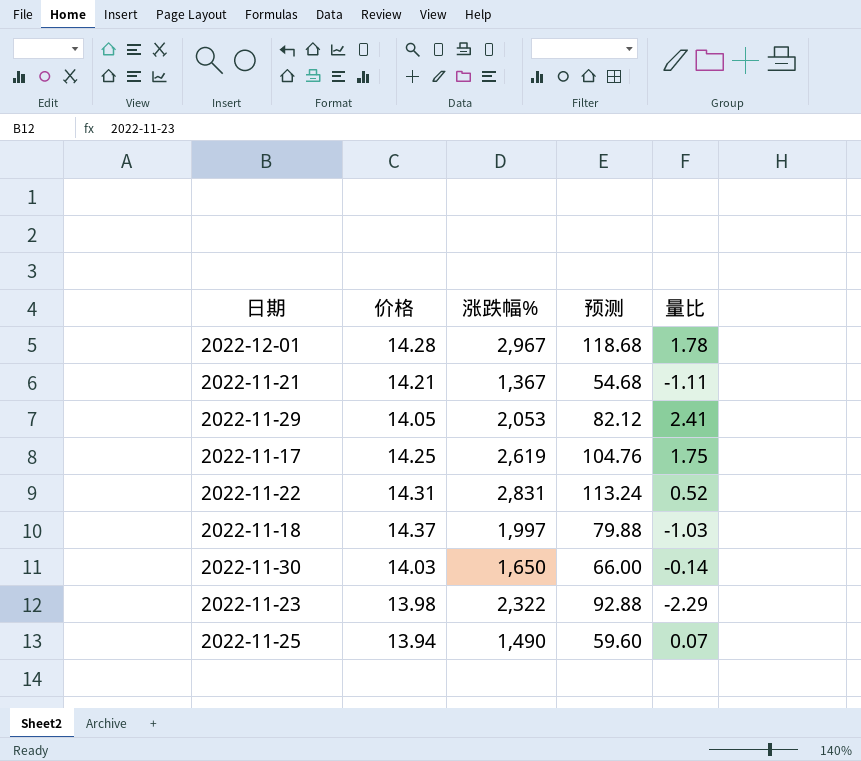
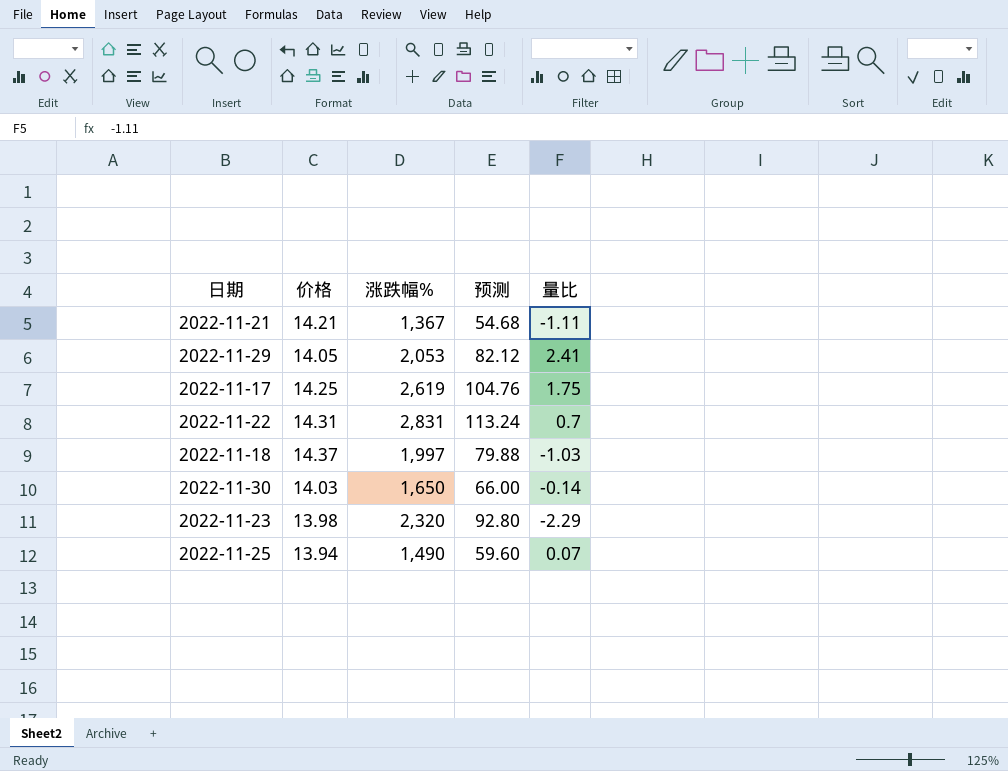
row 2022-12-01: 14.28 | 2,967 | 118.68 | 1.78 -> none
2022-11-22 | 量比: 0.52 -> 0.7
2022-11-23 | 涨跌幅%: 2,322 -> 2,320
2022-11-23 | 预测: 92.88 -> 92.80

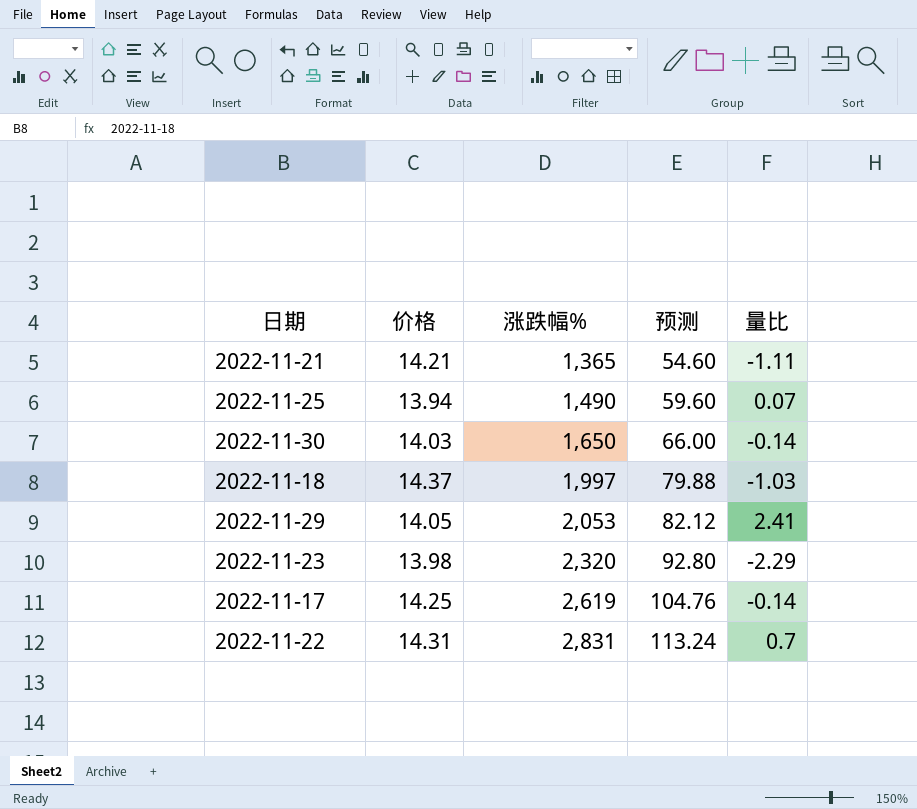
row order: none -> 涨跌幅% ascending
2022-11-21 | 涨跌幅%: 1,367 -> 1,365
2022-11-21 | 预测: 54.68 -> 54.60
2022-11-17 | 量比: 1.75 -> -0.14

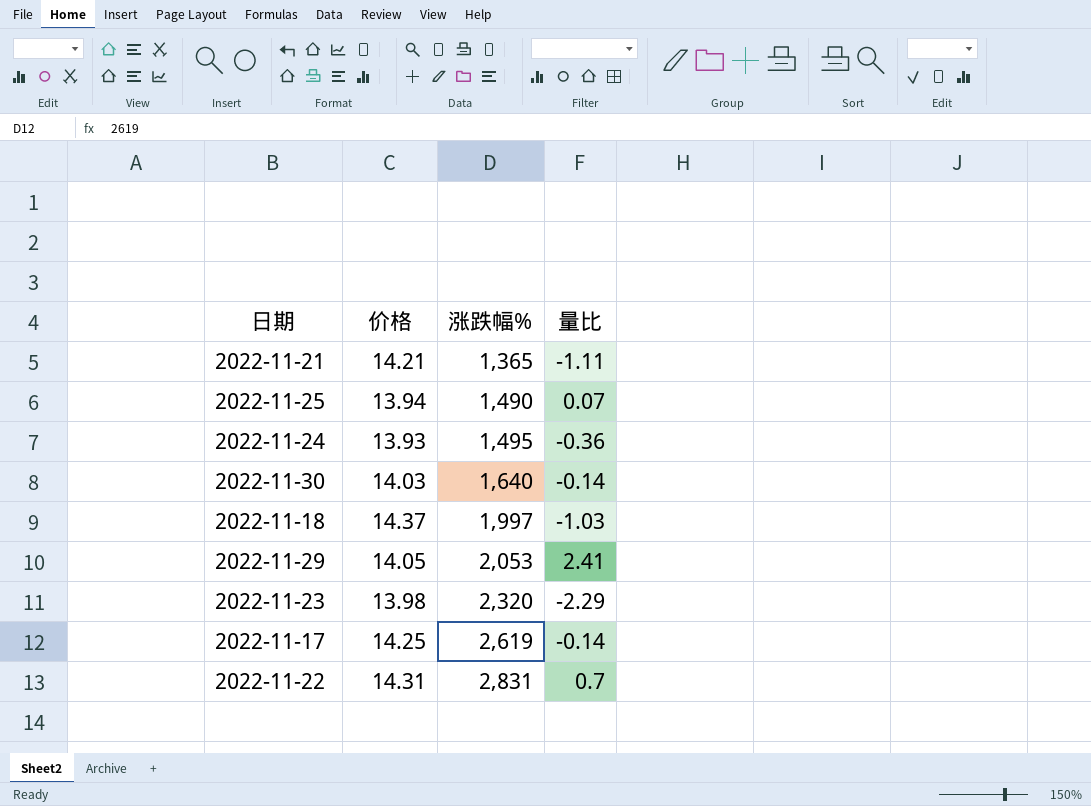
column 预测 | formula: [涨跌幅%] * 0.04 -> none
row 2022-11-24: none -> 13.93 | 1,495 | -0.36
2022-11-30 | 涨跌幅%: 1,650 -> 1,640

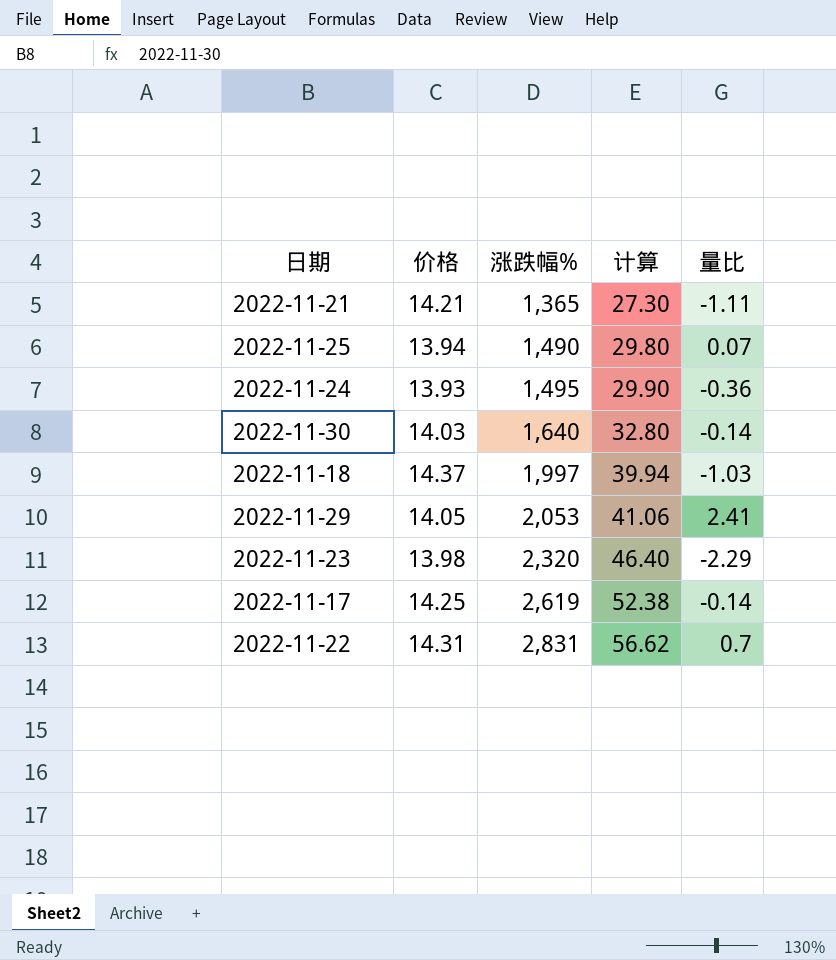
column 计算 | formula: none -> [涨跌幅%] * 0.02

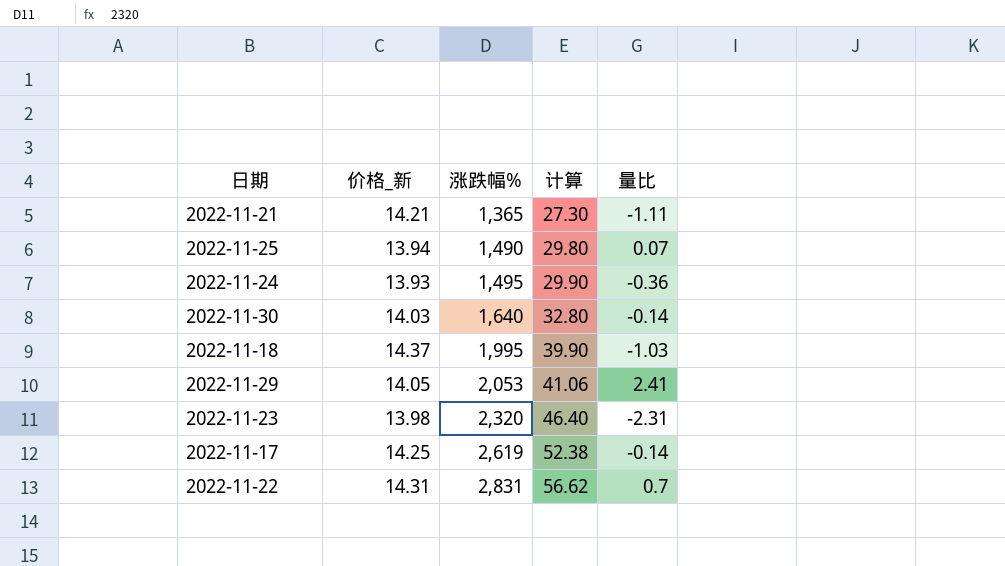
column name: 价格 -> 价格_新
2022-11-18 | 涨跌幅%: 1,997 -> 1,995
2022-11-18 | 计算: 39.94 -> 39.90
2022-11-23 | 量比: -2.29 -> -2.31

